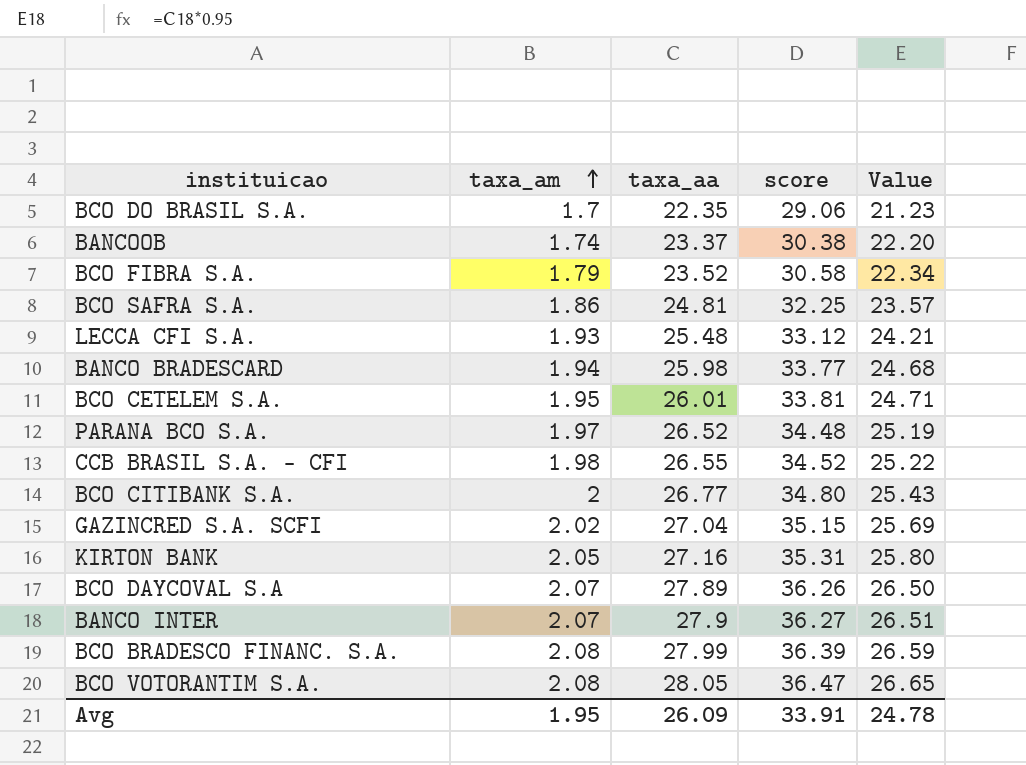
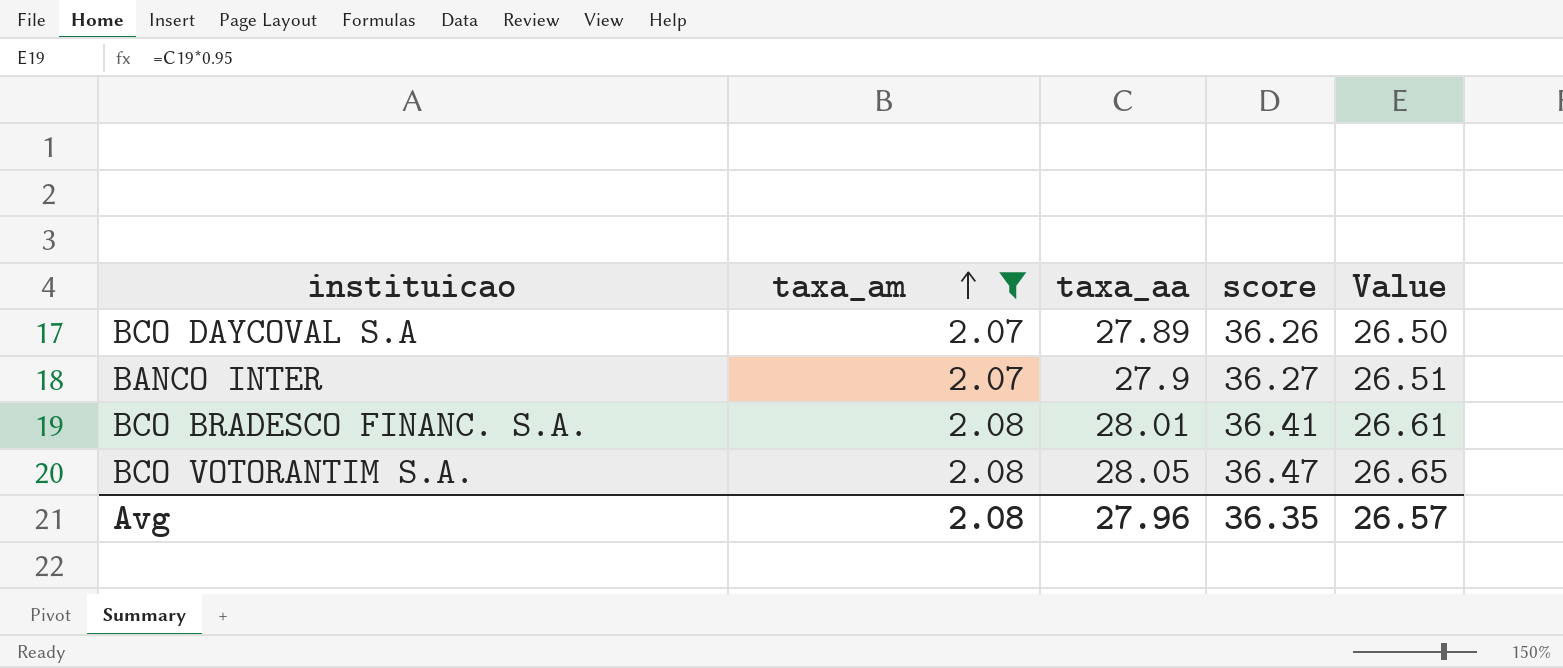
filter: none -> taxa_am >= 2.07
BCO BRADESCO FINANC. S.A. | taxa_aa: 27.99 -> 28.01
BCO BRADESCO FINANC. S.A. | score: 36.39 -> 36.41
BCO BRADESCO FINANC. S.A. | Value: 26.59 -> 26.61
Avg | taxa_am: 1.95 -> 2.08
Avg | taxa_aa: 26.09 -> 27.96
Avg | score: 33.91 -> 36.35
Avg | Value: 24.78 -> 26.57

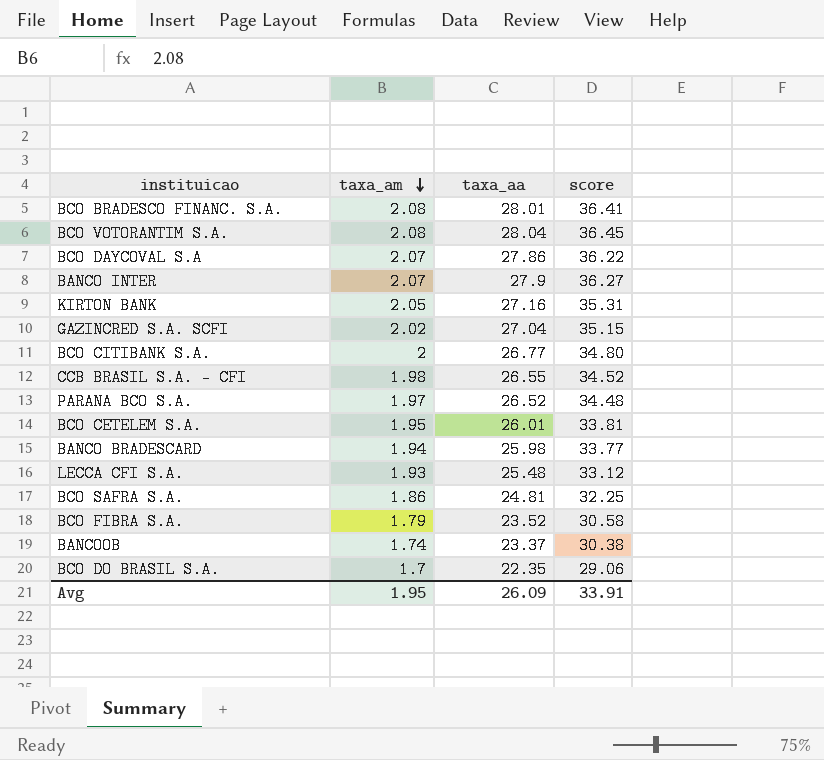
filter: taxa_am >= 2.07 -> none
row order: taxa_am ascending -> taxa_am descending
column Value | formula: [taxa_aa] * 0.95 -> none
BCO VOTORANTIM S.A. | taxa_aa: 28.05 -> 28.04
BCO VOTORANTIM S.A. | score: 36.47 -> 36.45
BCO DAYCOVAL S.A | taxa_aa: 27.89 -> 27.86
BCO DAYCOVAL S.A | score: 36.26 -> 36.22
Avg | taxa_am: 2.08 -> 1.95
Avg | taxa_aa: 27.96 -> 26.09
Avg | score: 36.35 -> 33.91

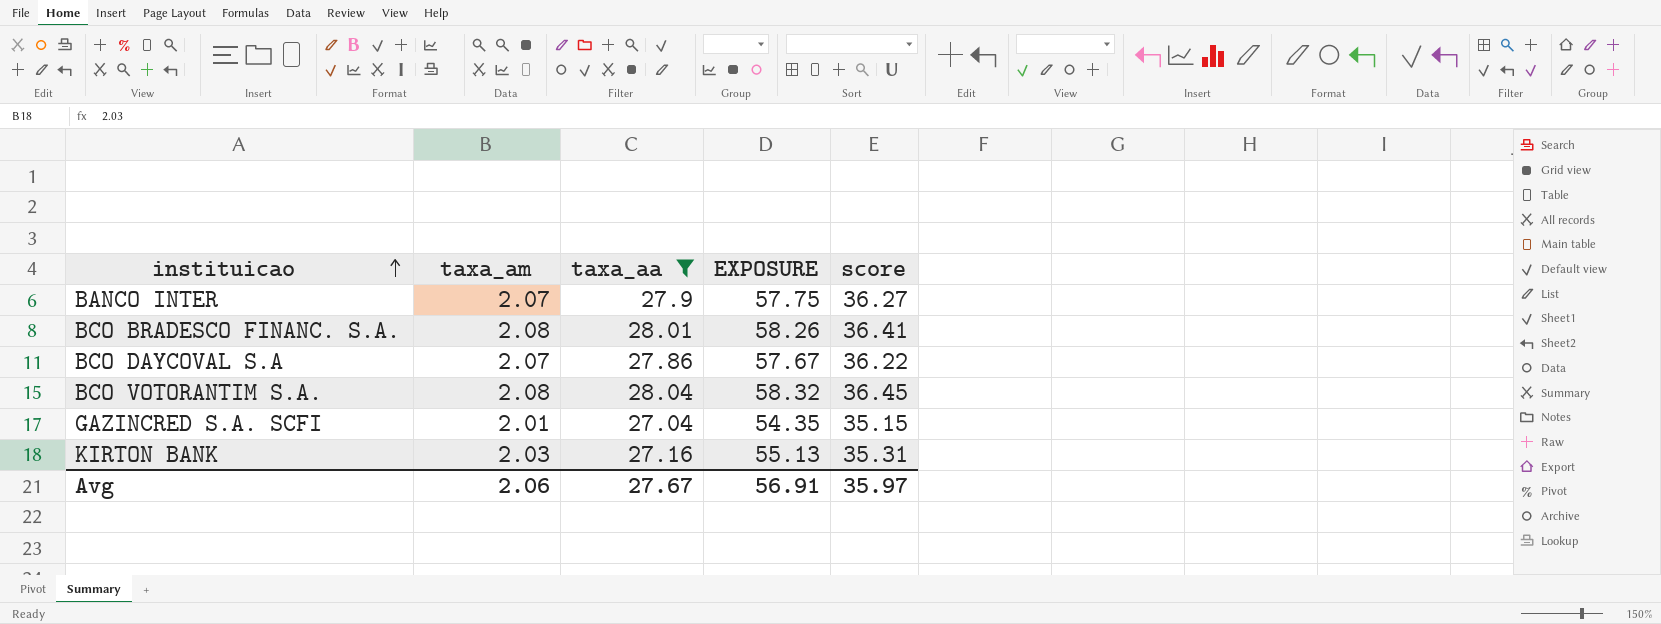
filter: none -> taxa_aa >= 27.04
row order: taxa_am descending -> instituicao ascending
column EXPOSURE | formula: none -> [taxa_am] * [taxa_aa]
GAZINCRED S.A. SCFI | taxa_am: 2.02 -> 2.01
KIRTON BANK | taxa_am: 2.05 -> 2.03
Avg | taxa_am: 1.95 -> 2.06
Avg | taxa_aa: 26.09 -> 27.67
Avg | score: 33.91 -> 35.97

